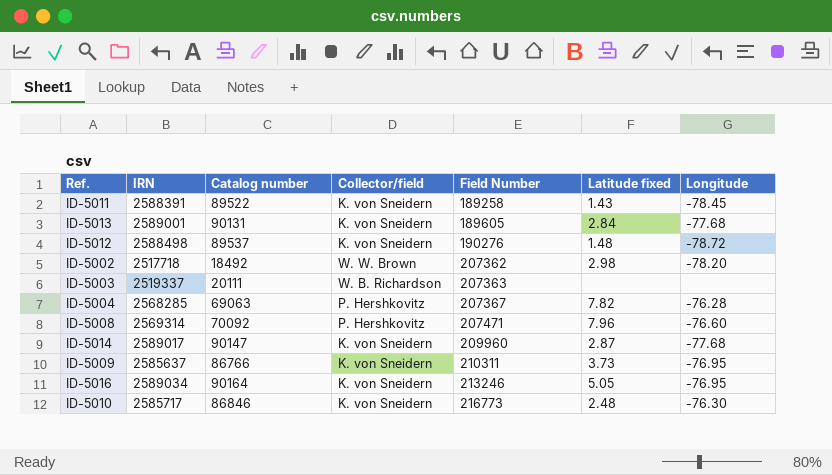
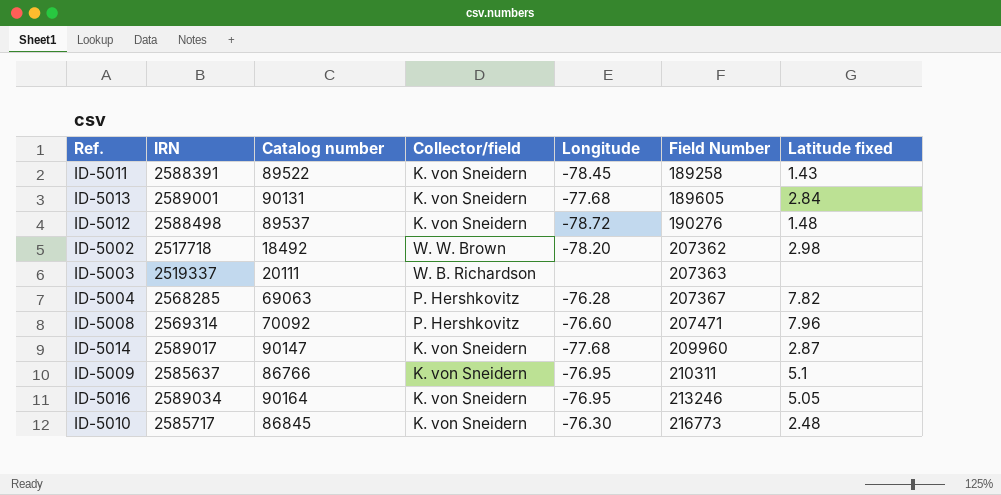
column Longitude | position: 7 -> 5
ID-5009 | Latitude fixed: 3.73 -> 5.1
ID-5010 | Catalog number: 86846 -> 86845

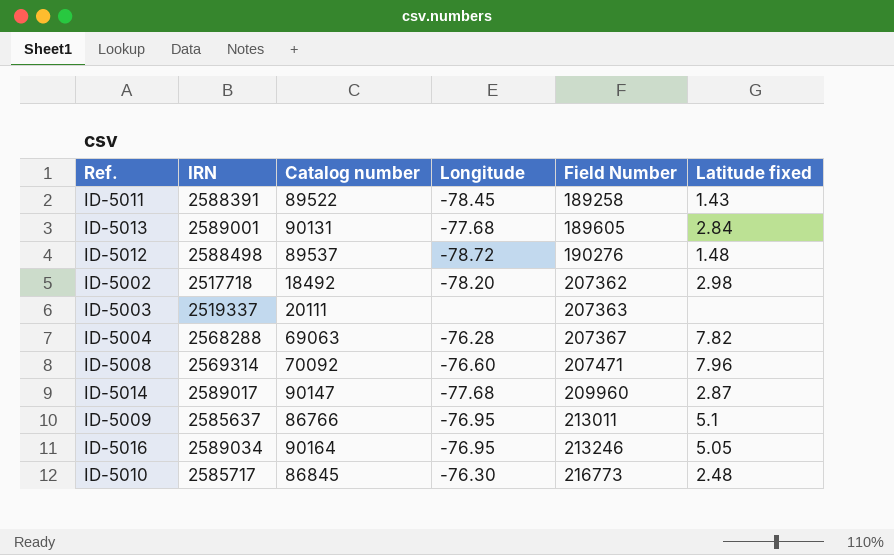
column Collector/field | position: 4 -> none
ID-5004 | IRN: 2568285 -> 2568288
ID-5009 | Field Number: 210311 -> 213011

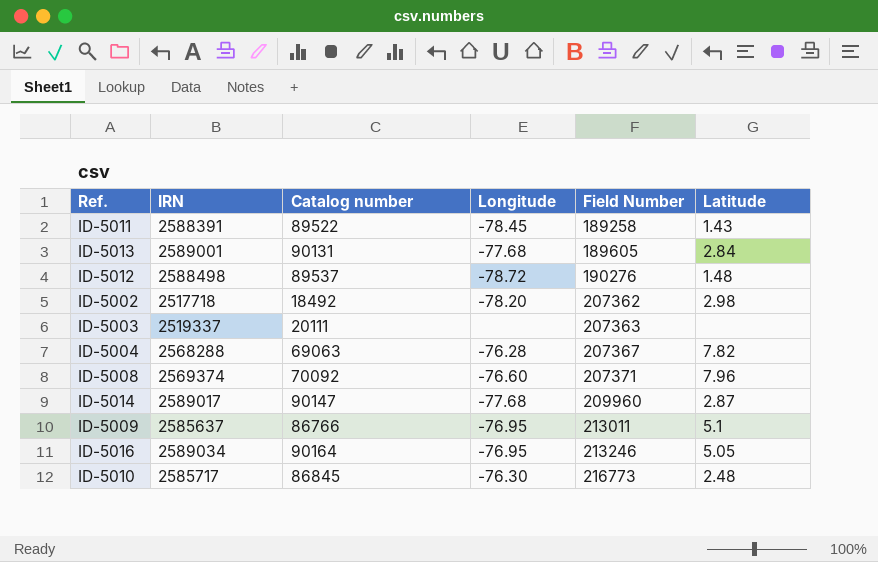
column name: Latitude fixed -> Latitude
ID-5008 | IRN: 2569314 -> 2569374
ID-5008 | Field Number: 207471 -> 207371

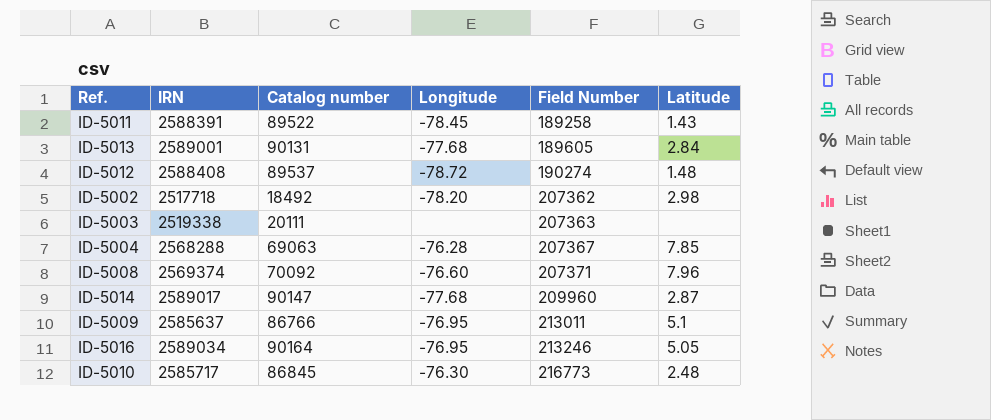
ID-5012 | IRN: 2588498 -> 2588408
ID-5012 | Field Number: 190276 -> 190274
ID-5003 | IRN: 2519337 -> 2519338
ID-5004 | Latitude: 7.82 -> 7.85

